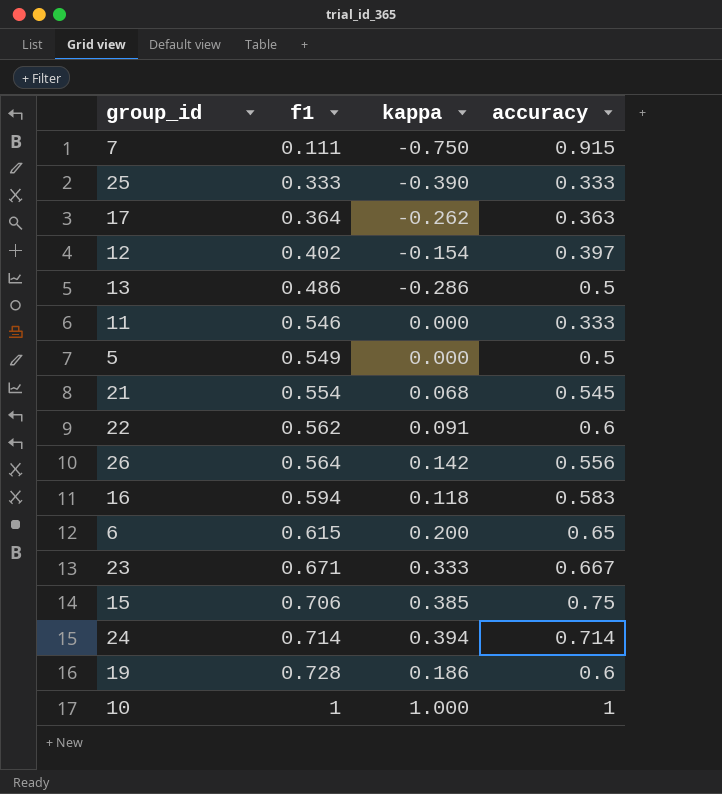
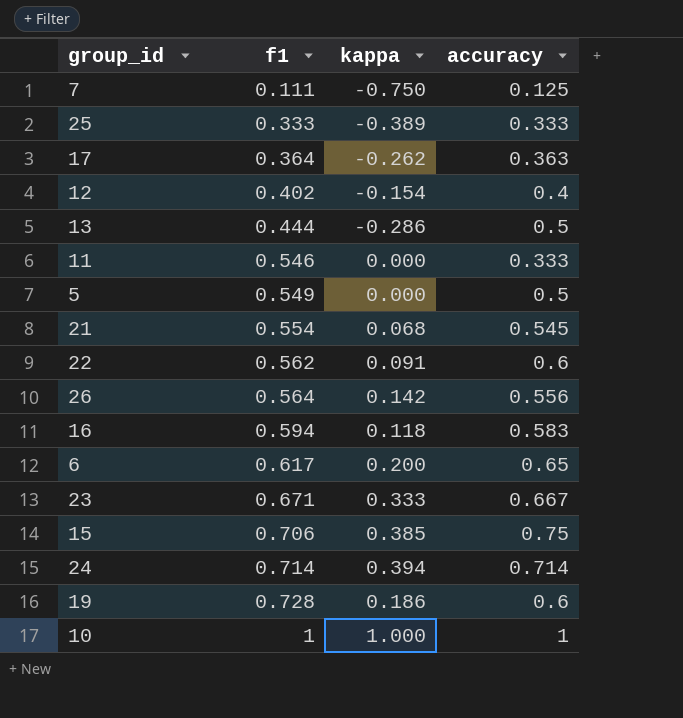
7 | accuracy: 0.915 -> 0.125
25 | kappa: -0.390 -> -0.389
12 | accuracy: 0.397 -> 0.4
13 | f1: 0.486 -> 0.444
6 | f1: 0.615 -> 0.617

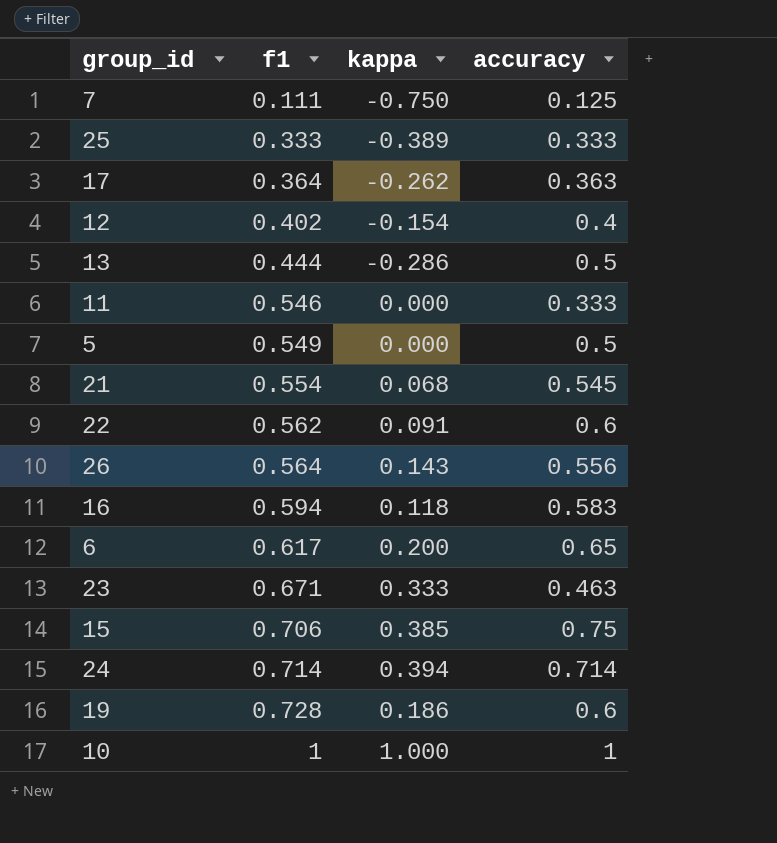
26 | kappa: 0.142 -> 0.143
23 | accuracy: 0.667 -> 0.463

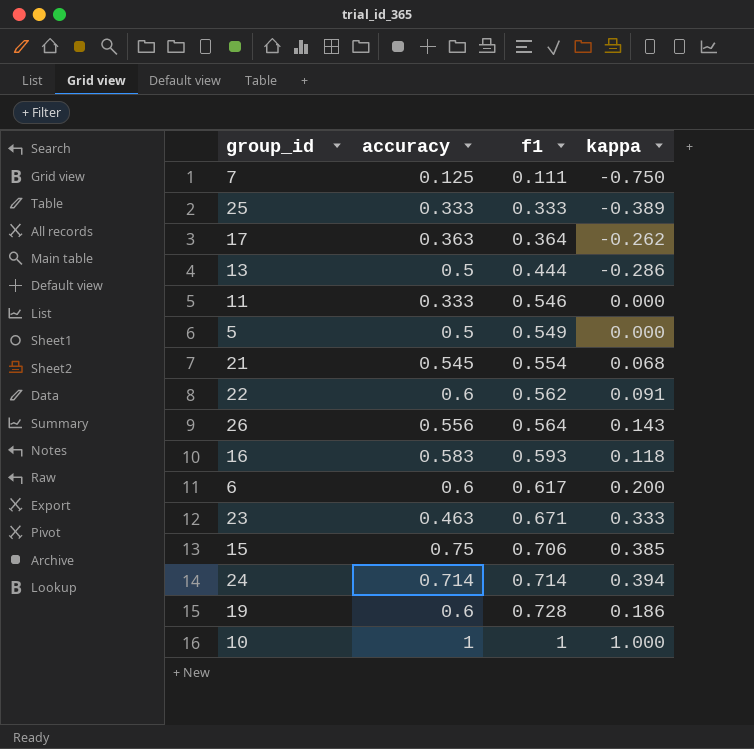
column accuracy | position: 4 -> 2
row 12: 0.402 | -0.154 | 0.4 -> none
16 | f1: 0.594 -> 0.593
6 | accuracy: 0.65 -> 0.6

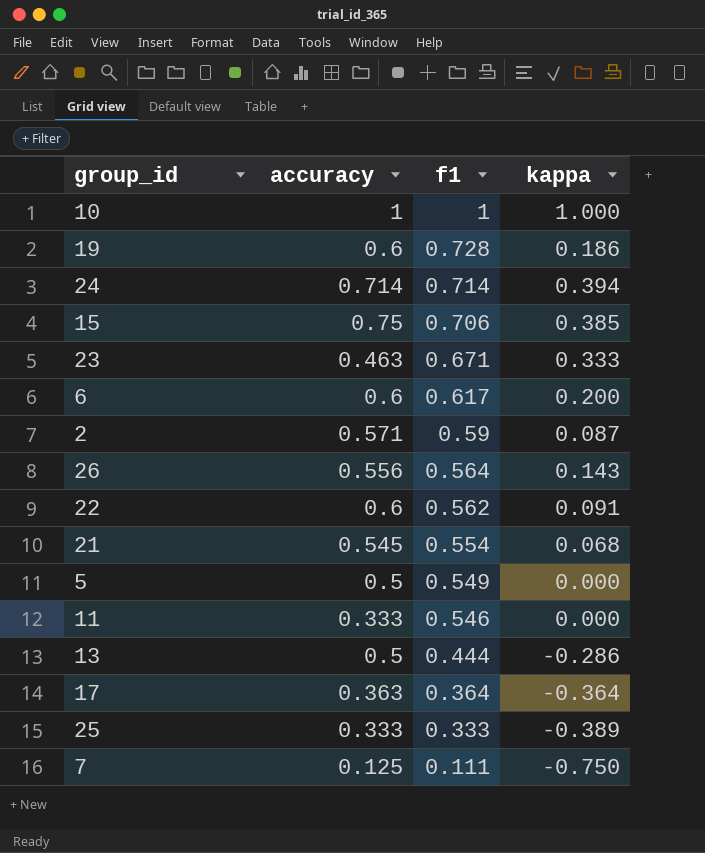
row order: f1 ascending -> f1 descending
row 16: 0.583 | 0.593 | 0.118 -> none
row 2: none -> 0.571 | 0.59 | 0.087
17 | kappa: -0.262 -> -0.364

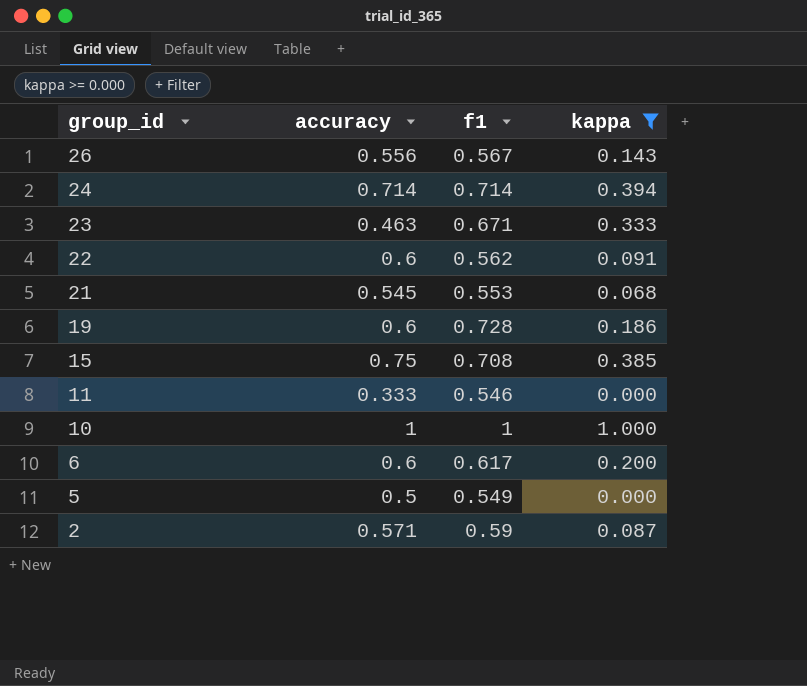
filter: none -> kappa >= 0.000
row order: f1 descending -> group_id descending
26 | f1: 0.564 -> 0.567
21 | f1: 0.554 -> 0.553
15 | f1: 0.706 -> 0.708

